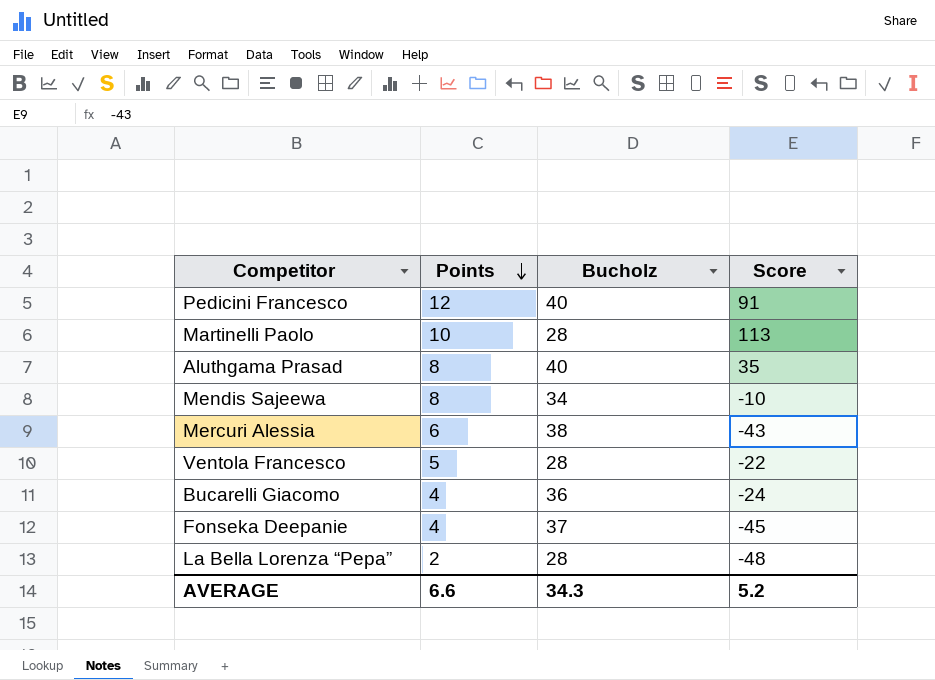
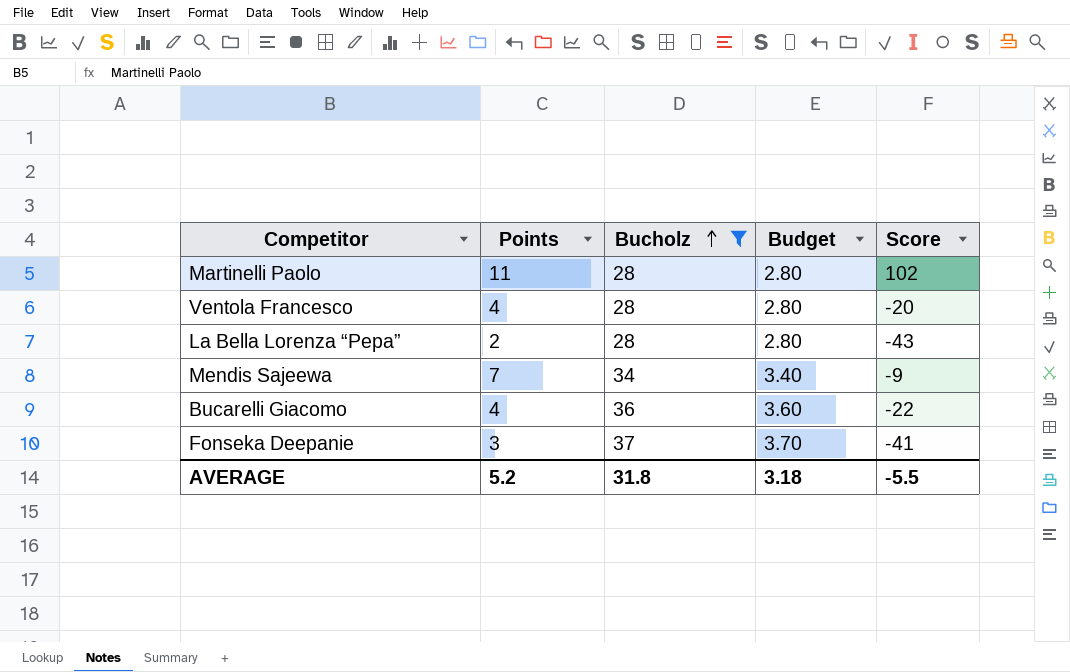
filter: none -> Bucholz <= 37
row order: Points descending -> Bucholz ascending
column Budget | formula: none -> [Bucholz] * 0.1
Martinelli Paolo | Points: 10 -> 11
Martinelli Paolo | Score: 113 -> 102
Ventola Francesco | Points: 5 -> 4
Ventola Francesco | Score: -22 -> -20
La Bella Lorenza “Pepa” | Score: -48 -> -43
Mendis Sajeewa | Points: 8 -> 7
Mendis Sajeewa | Score: -10 -> -9
Bucarelli Giacomo | Score: -24 -> -22
Fonseka Deepanie | Points: 4 -> 3
Fonseka Deepanie | Score: -45 -> -41
AVERAGE | Points: 6.6 -> 5.2
AVERAGE | Bucholz: 34.3 -> 31.8
AVERAGE | Score: 5.2 -> -5.5

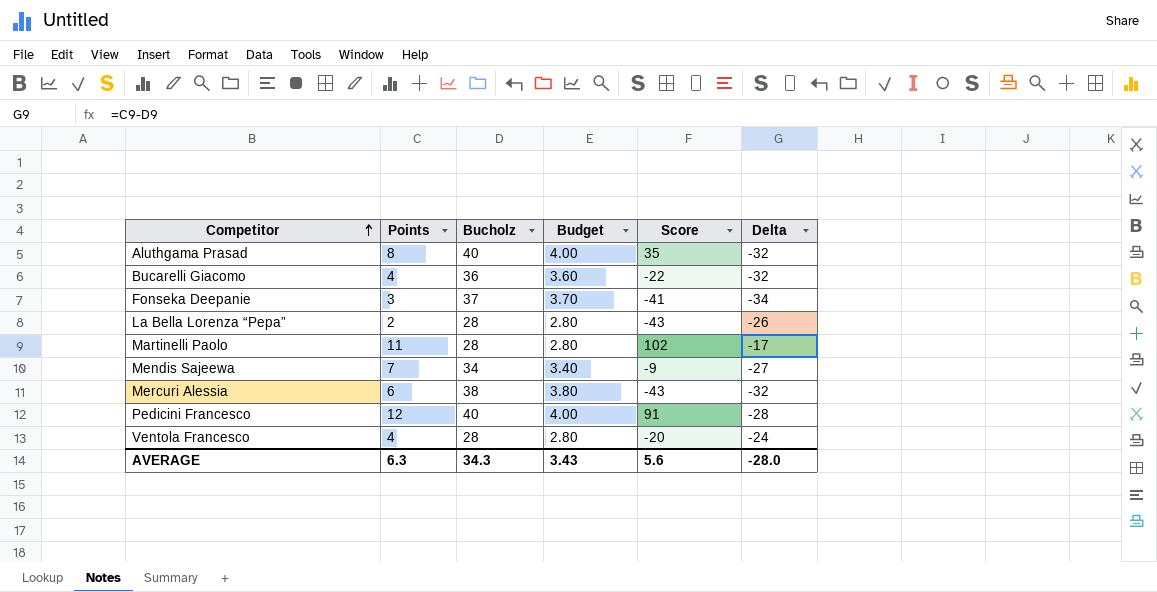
filter: Bucholz <= 37 -> none
row order: Bucholz ascending -> Competitor ascending
column Delta | formula: none -> [Points] - [Bucholz]
AVERAGE | Points: 5.2 -> 6.3
AVERAGE | Bucholz: 31.8 -> 34.3
AVERAGE | Budget: 3.18 -> 3.43
AVERAGE | Score: -5.5 -> 5.6

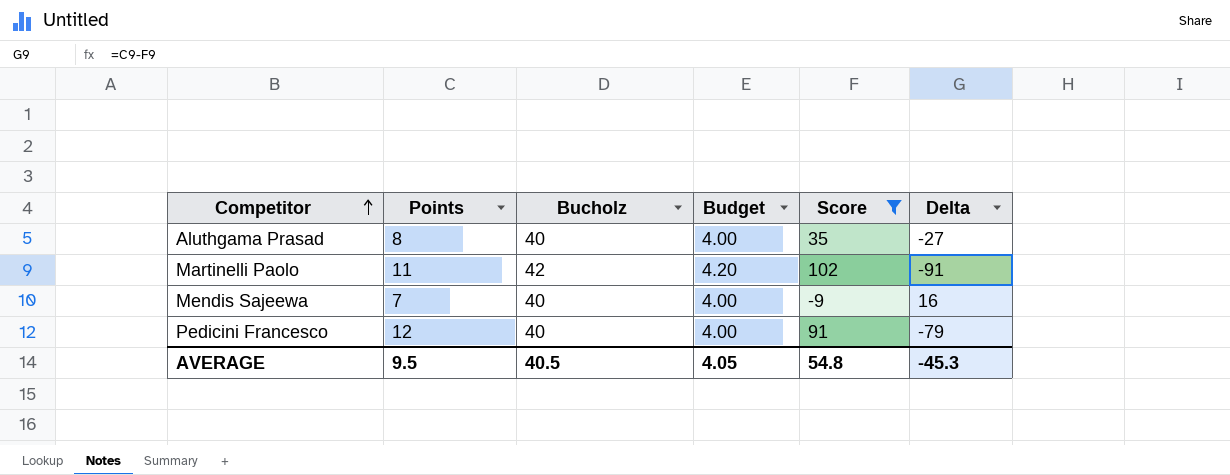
filter: none -> Score >= -9
column Delta | formula: [Points] - [Bucholz] -> [Points] - [Score]
Martinelli Paolo | Bucholz: 28 -> 42
Martinelli Paolo | Budget: 2.80 -> 4.20
Mendis Sajeewa | Bucholz: 34 -> 40
Mendis Sajeewa | Budget: 3.40 -> 4.00
AVERAGE | Points: 6.3 -> 9.5
AVERAGE | Bucholz: 34.3 -> 40.5
AVERAGE | Budget: 3.43 -> 4.05
AVERAGE | Score: 5.6 -> 54.8
AVERAGE | Delta: -28.0 -> -45.3

